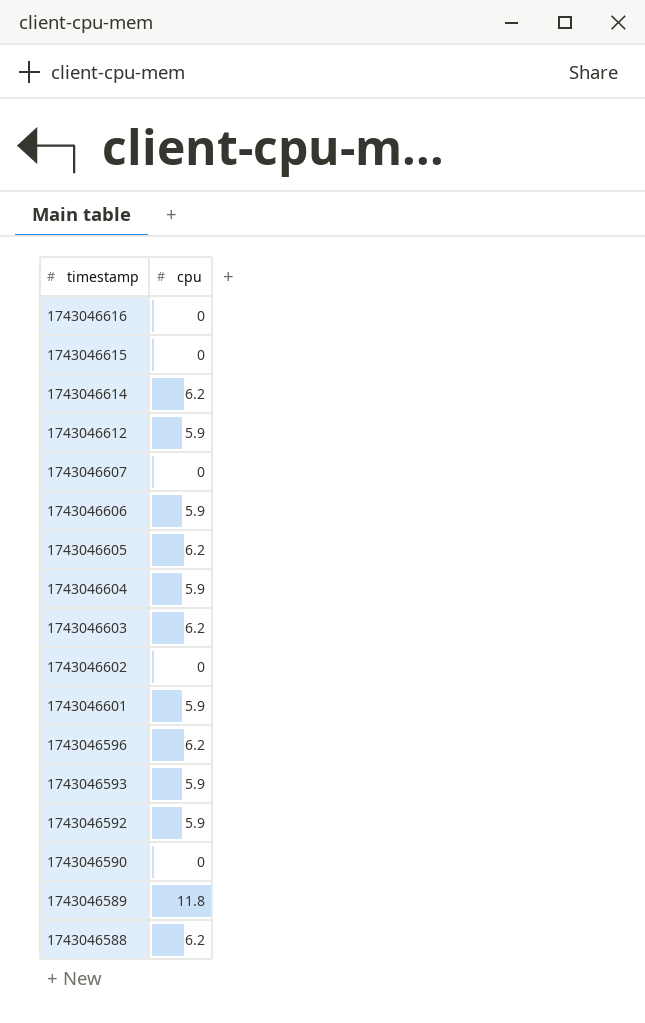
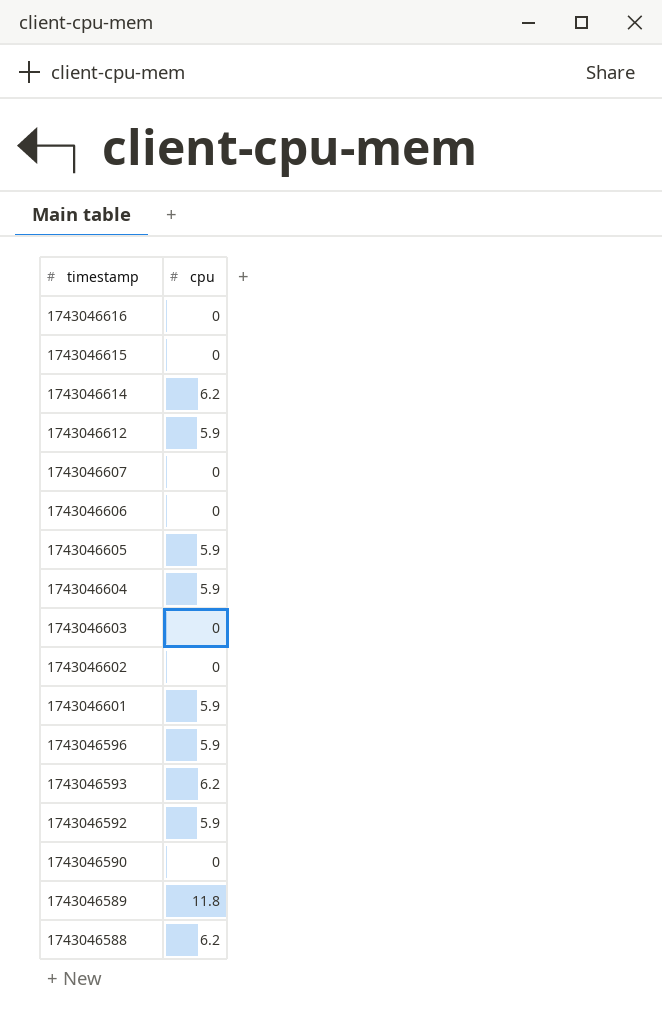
1743046606 | cpu: 5.9 -> 0
1743046605 | cpu: 6.2 -> 5.9
1743046603 | cpu: 6.2 -> 0
1743046596 | cpu: 6.2 -> 5.9
1743046593 | cpu: 5.9 -> 6.2

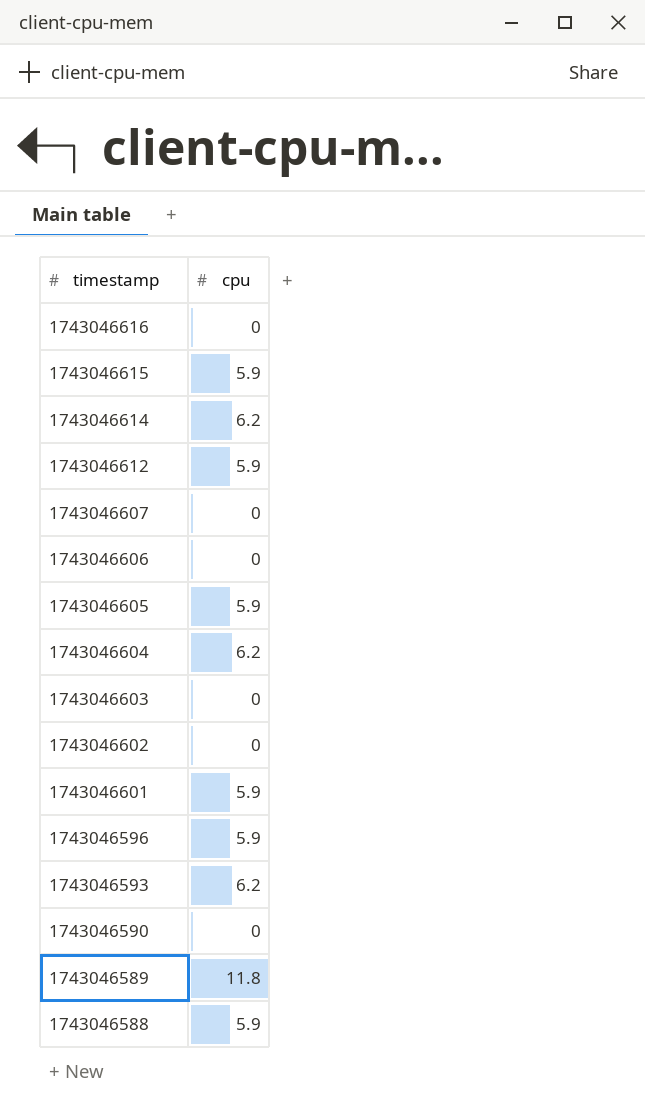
row 1743046592: 5.9 -> none
1743046615 | cpu: 0 -> 5.9
1743046604 | cpu: 5.9 -> 6.2
1743046588 | cpu: 6.2 -> 5.9

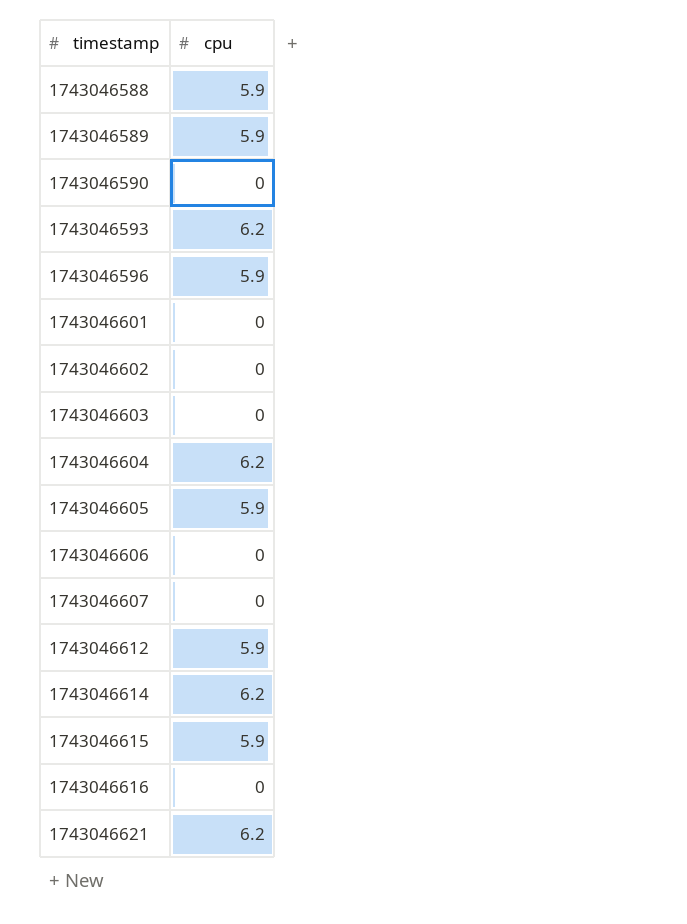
row order: timestamp descending -> timestamp ascending
1743046589 | cpu: 11.8 -> 5.9
1743046601 | cpu: 5.9 -> 0
row 1743046621: none -> 6.2

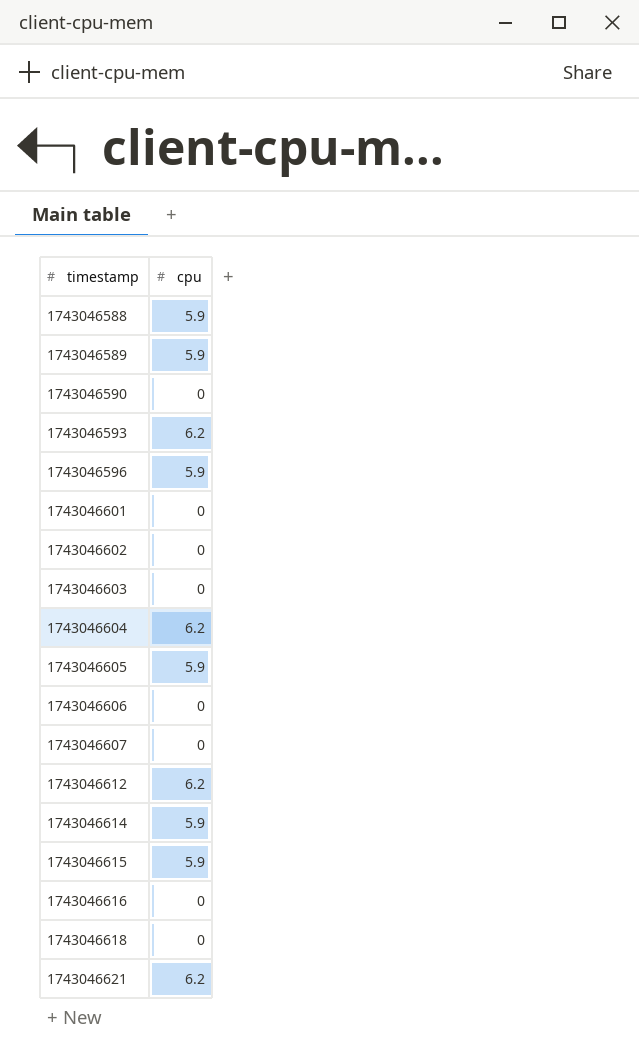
1743046612 | cpu: 5.9 -> 6.2
1743046614 | cpu: 6.2 -> 5.9
row 1743046618: none -> 0

